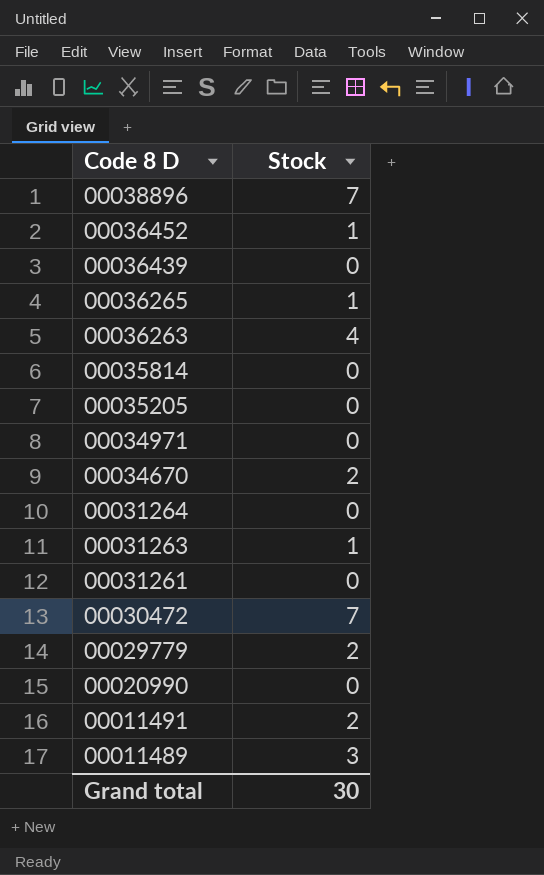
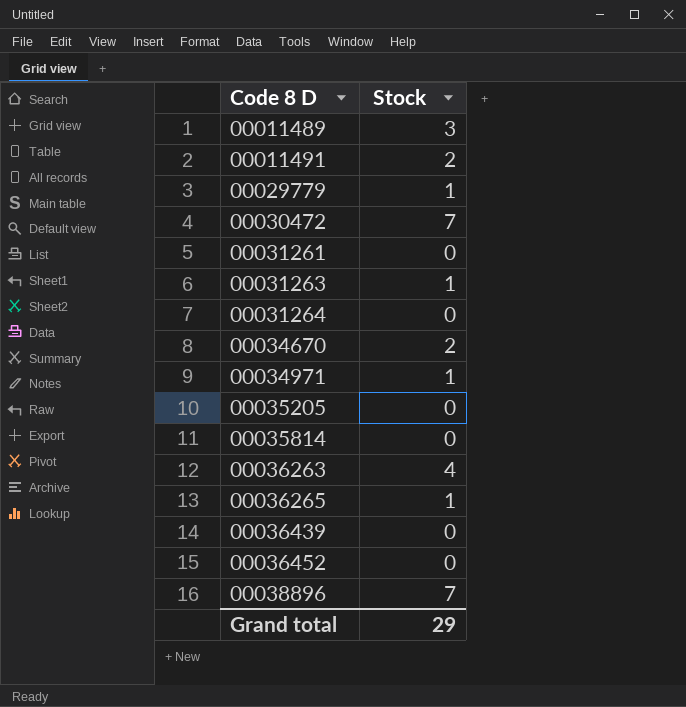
row order: Code 8 D descending -> Code 8 D ascending
row 00020990: 0 -> none
00029779 | Stock: 2 -> 1
00034971 | Stock: 0 -> 1
00036452 | Stock: 1 -> 0
Grand total | Stock: 30 -> 29

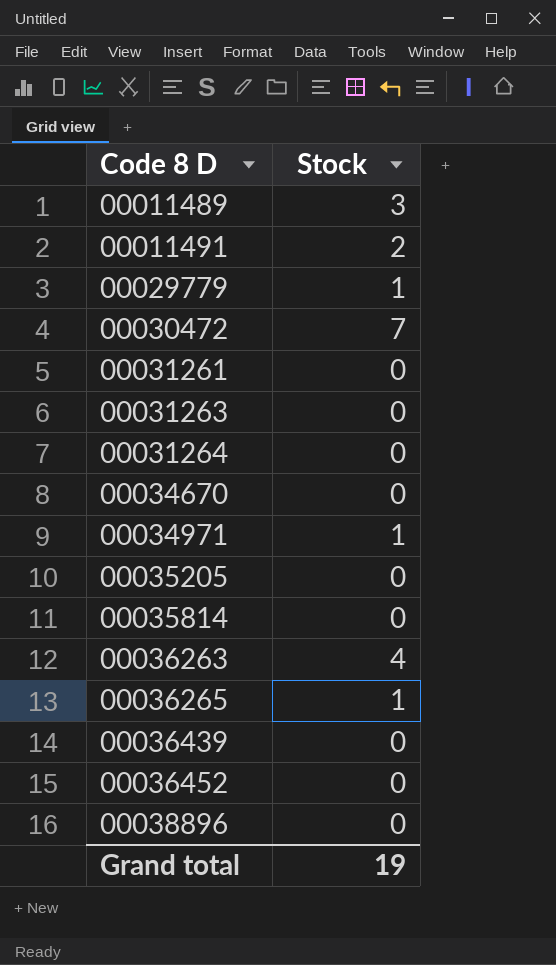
00031263 | Stock: 1 -> 0
00034670 | Stock: 2 -> 0
00038896 | Stock: 7 -> 0
Grand total | Stock: 29 -> 19

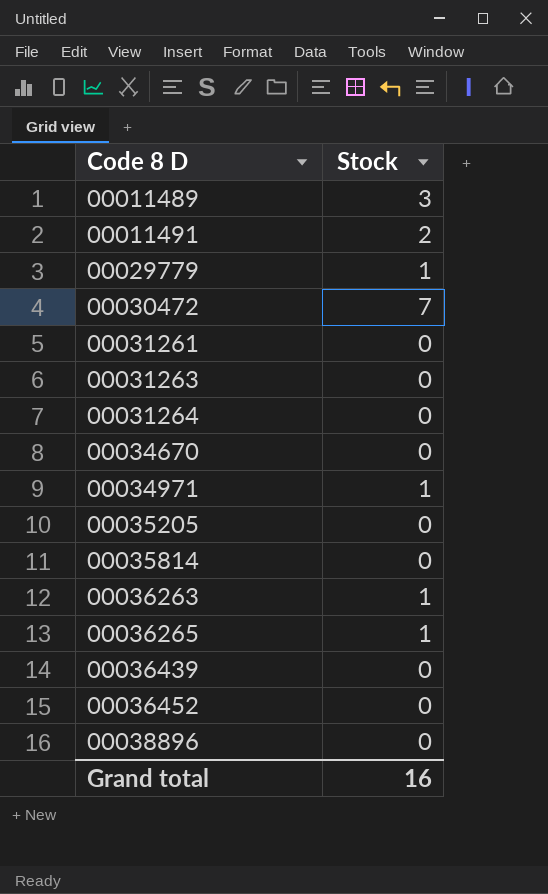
00036263 | Stock: 4 -> 1
Grand total | Stock: 19 -> 16

